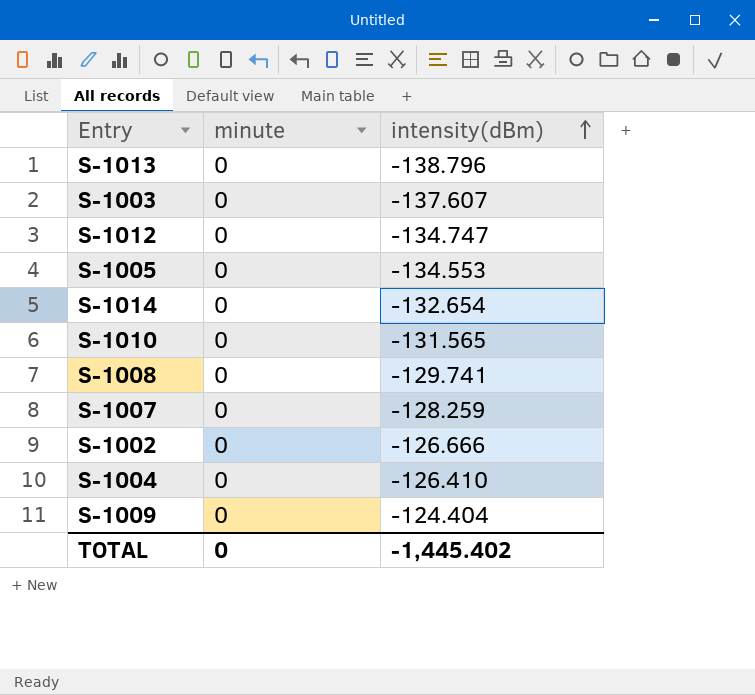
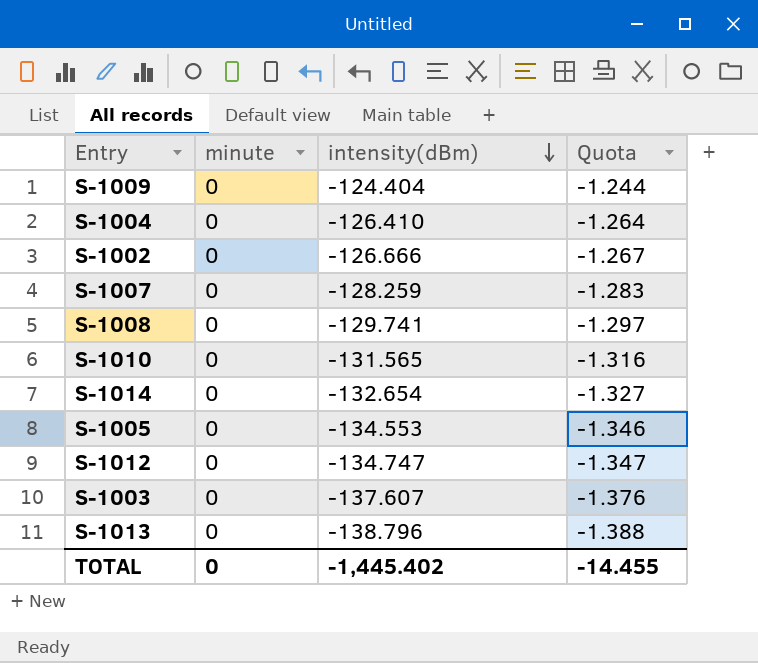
row order: intensity(dBm) ascending -> intensity(dBm) descending
column Quota | formula: none -> [intensity(dBm)] * 0.01

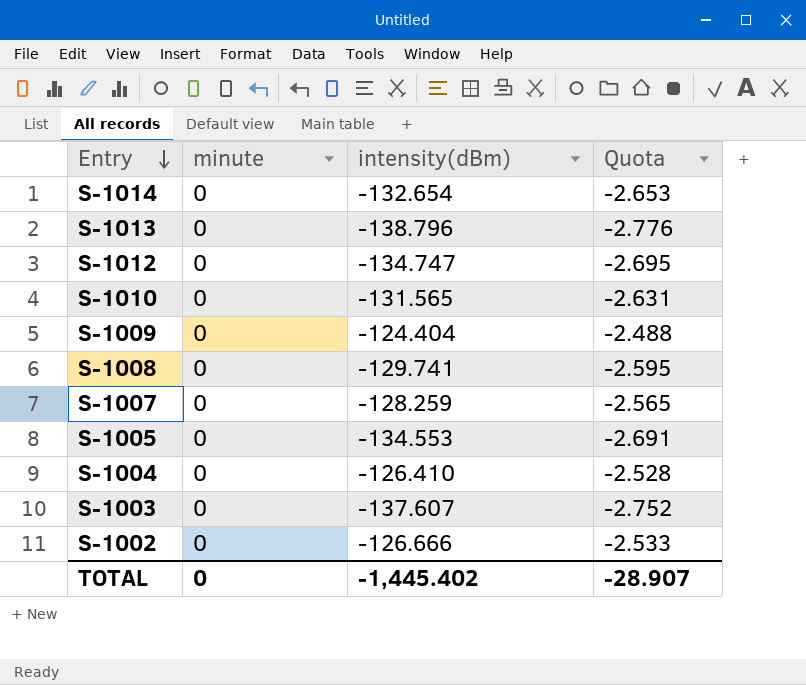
row order: intensity(dBm) descending -> Entry descending
column Quota | formula: [intensity(dBm)] * 0.01 -> [intensity(dBm)] * 0.02
TOTAL | Quota: -14.455 -> -28.907

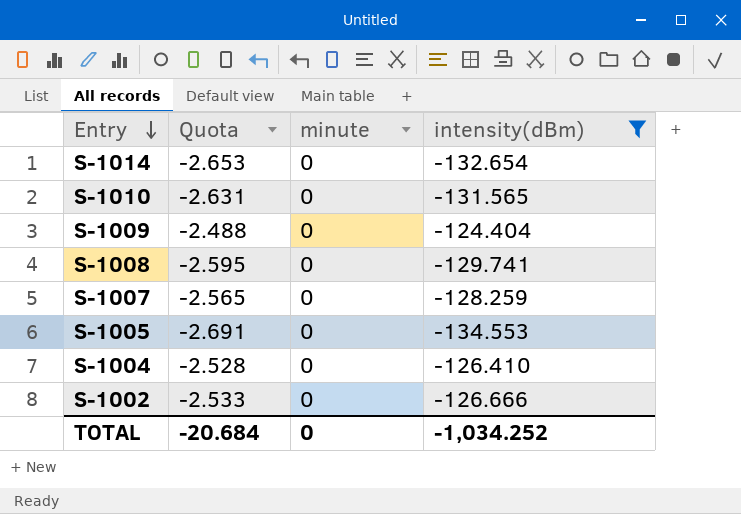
filter: none -> intensity(dBm) >= -134.553
column Quota | position: 4 -> 2
TOTAL | Quota: -28.907 -> -20.684
TOTAL | intensity(dBm): -1,445.402 -> -1,034.252

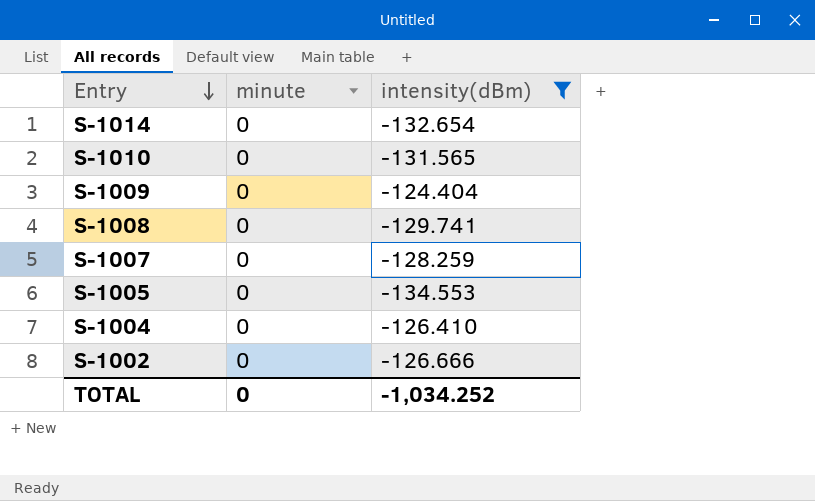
column Quota | formula: [intensity(dBm)] * 0.02 -> none

